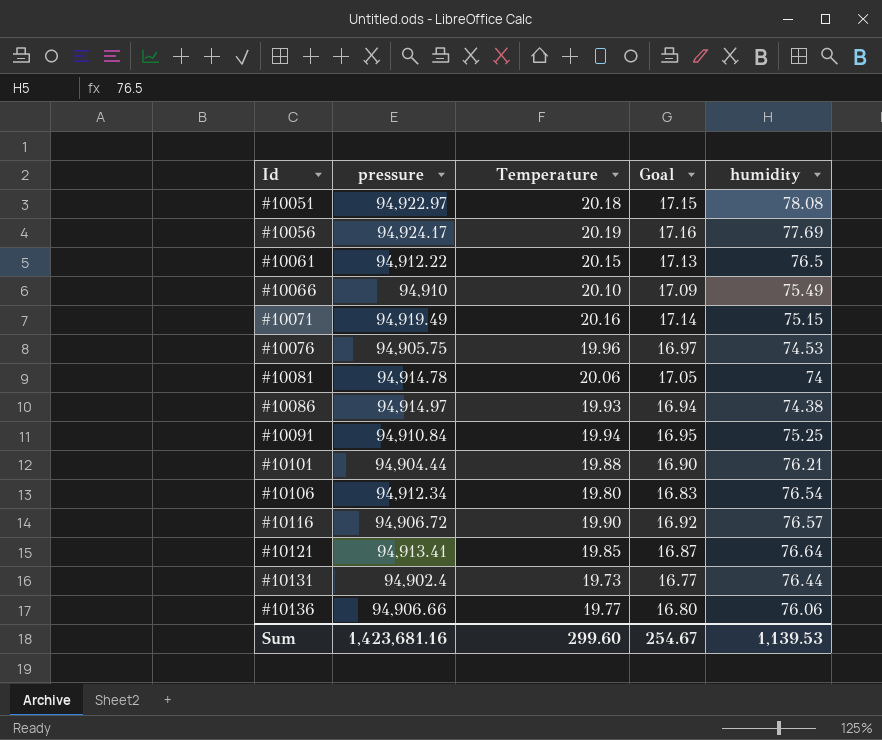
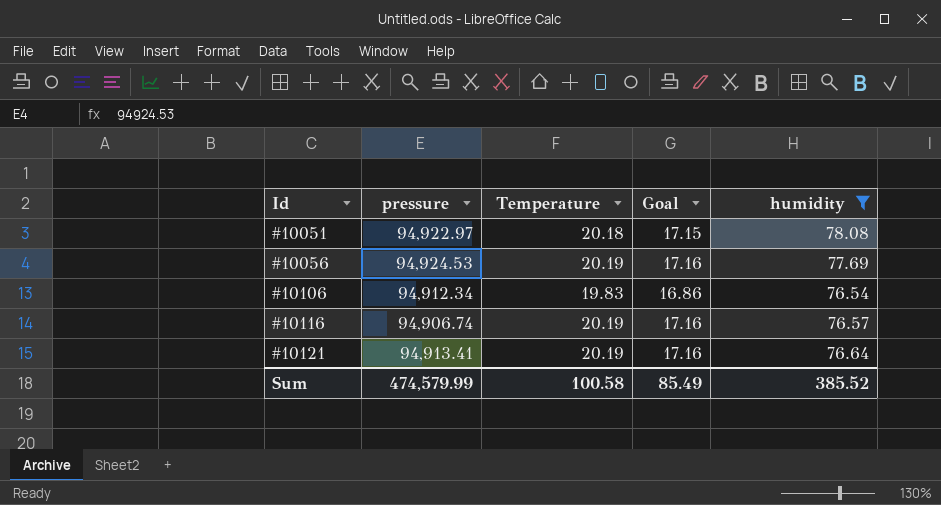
filter: none -> humidity >= 76.54
#10056 | pressure: 94,924.17 -> 94,924.53
#10106 | Temperature: 19.80 -> 19.83
#10106 | Goal: 16.83 -> 16.86
#10116 | pressure: 94,906.72 -> 94,906.74
#10116 | Temperature: 19.90 -> 20.19
#10116 | Goal: 16.92 -> 17.16
#10121 | Temperature: 19.85 -> 20.19
#10121 | Goal: 16.87 -> 17.16
Sum | pressure: 1,423,681.16 -> 474,579.99
Sum | Temperature: 299.60 -> 100.58
Sum | Goal: 254.67 -> 85.49
Sum | humidity: 1,139.53 -> 385.52

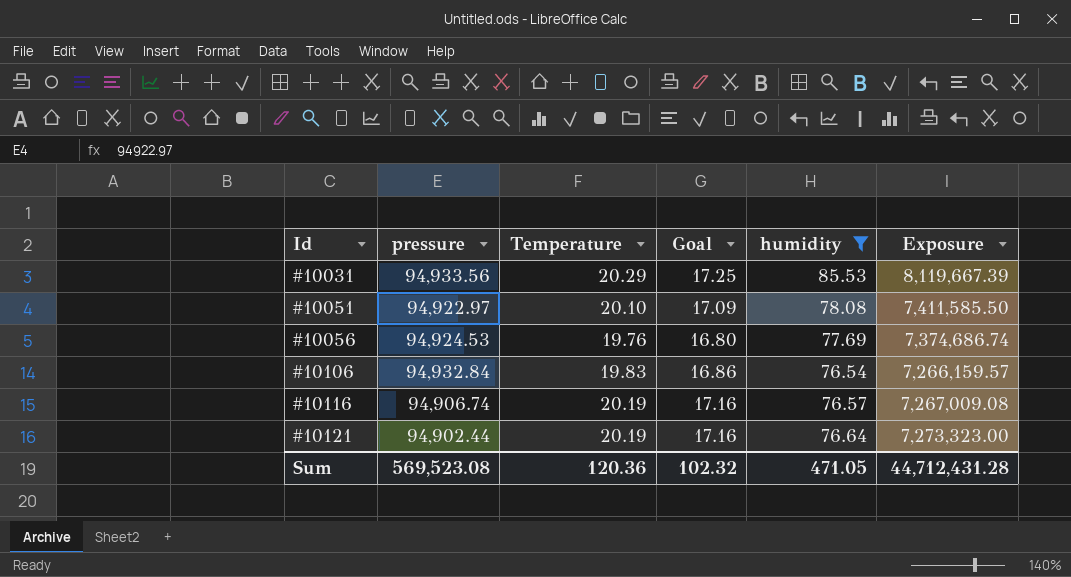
column Exposure | formula: none -> [pressure] * [humidity]
row #10031: none -> 94,933.56 | 20.29 | 17.25 | 85.53 | 8,119,667.39
#10051 | Temperature: 20.18 -> 20.10
#10051 | Goal: 17.15 -> 17.09
#10056 | Temperature: 20.19 -> 19.76
#10056 | Goal: 17.16 -> 16.80
#10106 | pressure: 94,912.34 -> 94,932.84
#10121 | pressure: 94,913.41 -> 94,902.44
Sum | pressure: 474,579.99 -> 569,523.08
Sum | Temperature: 100.58 -> 120.36
Sum | Goal: 85.49 -> 102.32
Sum | humidity: 385.52 -> 471.05

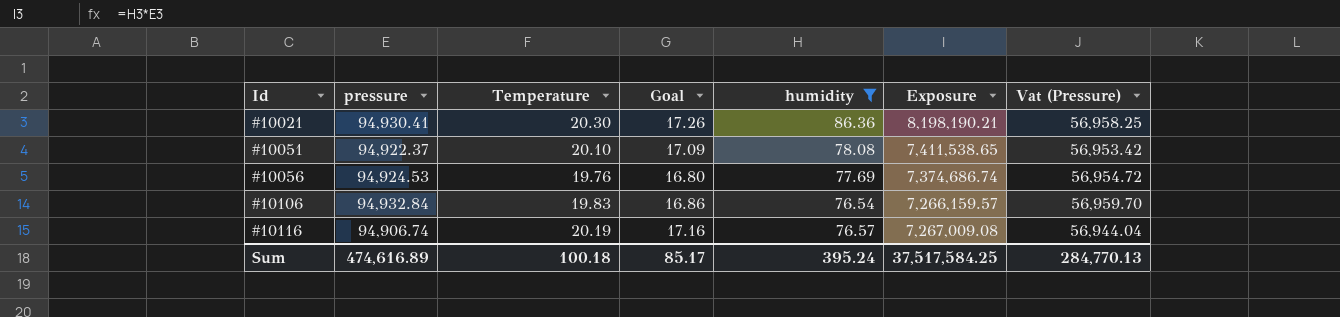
column Vat (Pressure) | formula: none -> [pressure] * 0.6
row #10031: 94,933.56 | 20.29 | 17.25 | 85.53 | 8,119,667.39 -> none
row #10121: 94,902.44 | 20.19 | 17.16 | 76.64 | 7,273,323.00 -> none
row #10021: none -> 94,930.41 | 20.30 | 17.26 | 86.36 | 8,198,190.21 | 56,958.25
#10051 | pressure: 94,922.97 -> 94,922.37
#10051 | Exposure: 7,411,585.50 -> 7,411,538.65
Sum | pressure: 569,523.08 -> 474,616.89
Sum | Temperature: 120.36 -> 100.18
Sum | Goal: 102.32 -> 85.17
Sum | humidity: 471.05 -> 395.24
Sum | Exposure: 44,712,431.28 -> 37,517,584.25

